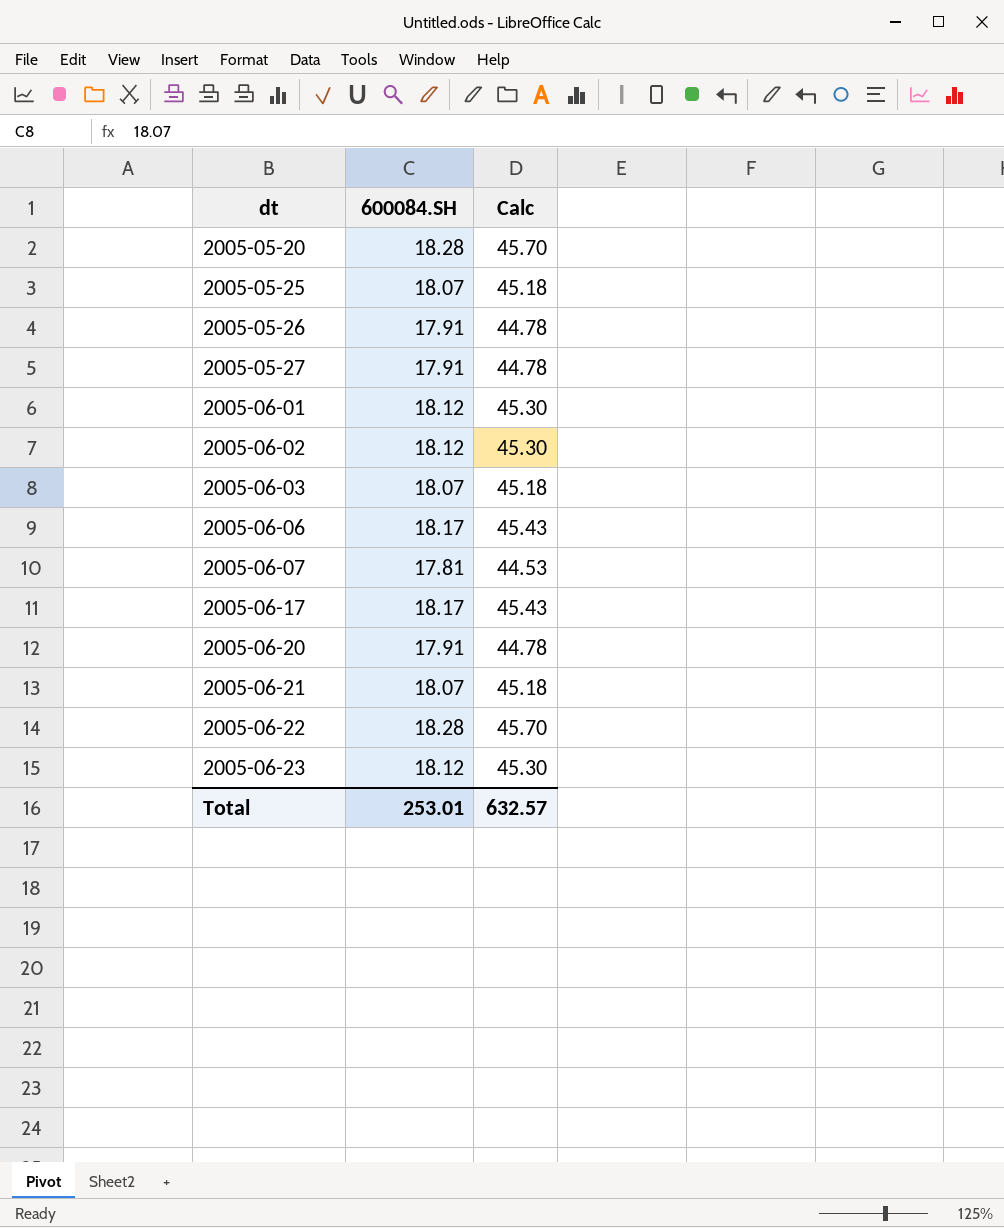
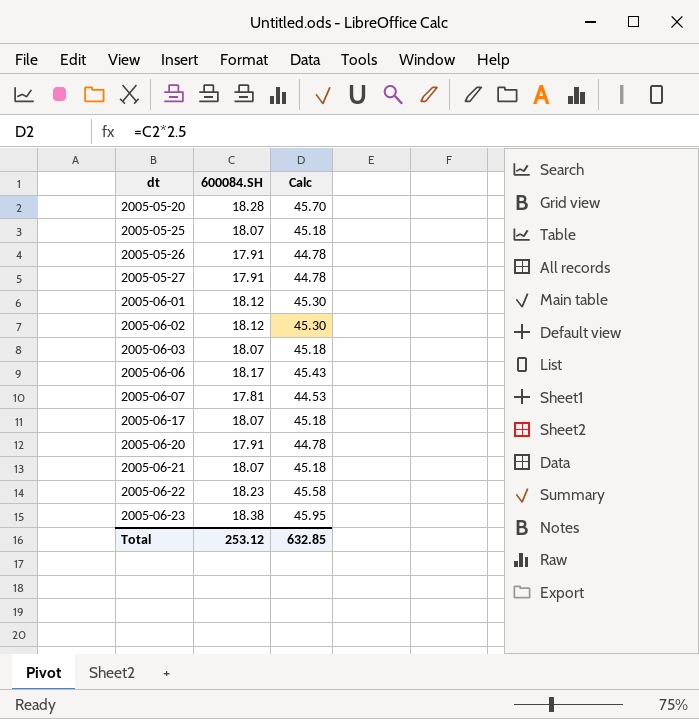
2005-06-17 | 600084.SH: 18.17 -> 18.07
2005-06-17 | Calc: 45.43 -> 45.18
2005-06-22 | 600084.SH: 18.28 -> 18.23
2005-06-22 | Calc: 45.70 -> 45.58
2005-06-23 | 600084.SH: 18.12 -> 18.38
2005-06-23 | Calc: 45.30 -> 45.95
Total | 600084.SH: 253.01 -> 253.12
Total | Calc: 632.57 -> 632.85

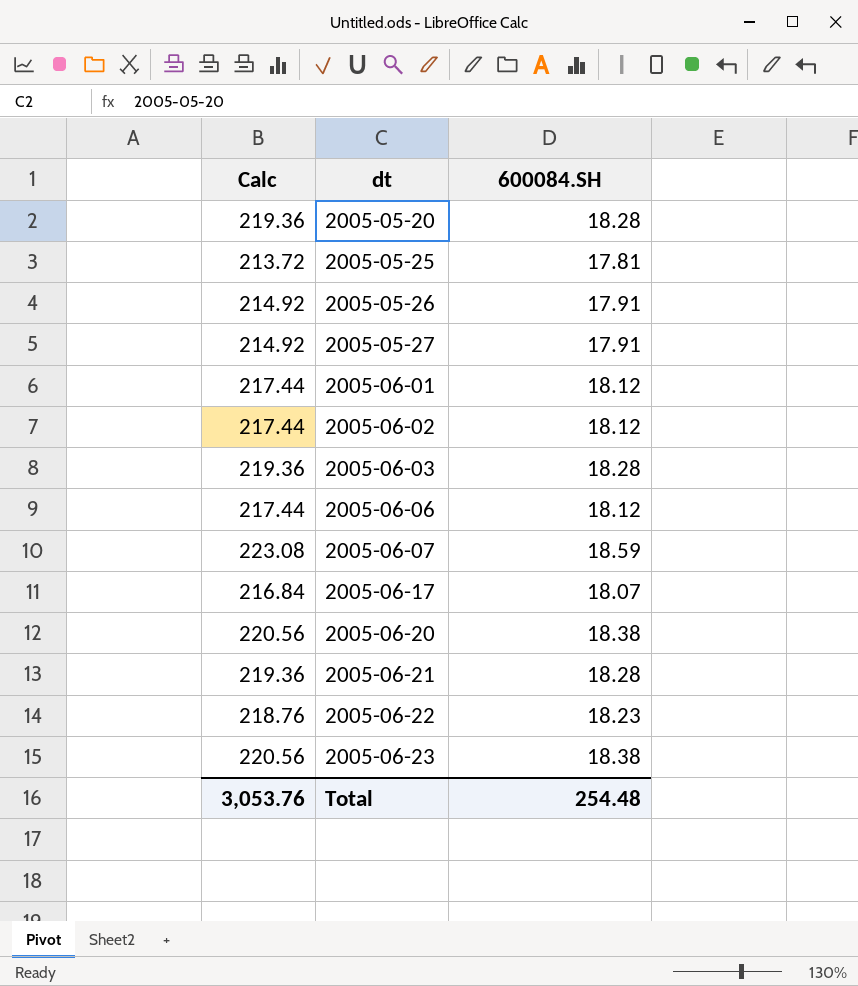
column Calc | formula: [600084.SH] * 2.5 -> [600084.SH] * 12
column Calc | position: 3 -> 1
2005-05-25 | 600084.SH: 18.07 -> 17.81
2005-06-03 | 600084.SH: 18.07 -> 18.28
2005-06-06 | 600084.SH: 18.17 -> 18.12
2005-06-07 | 600084.SH: 17.81 -> 18.59
2005-06-20 | 600084.SH: 17.91 -> 18.38
2005-06-21 | 600084.SH: 18.07 -> 18.28
Total | Calc: 632.85 -> 3,053.76
Total | 600084.SH: 253.12 -> 254.48

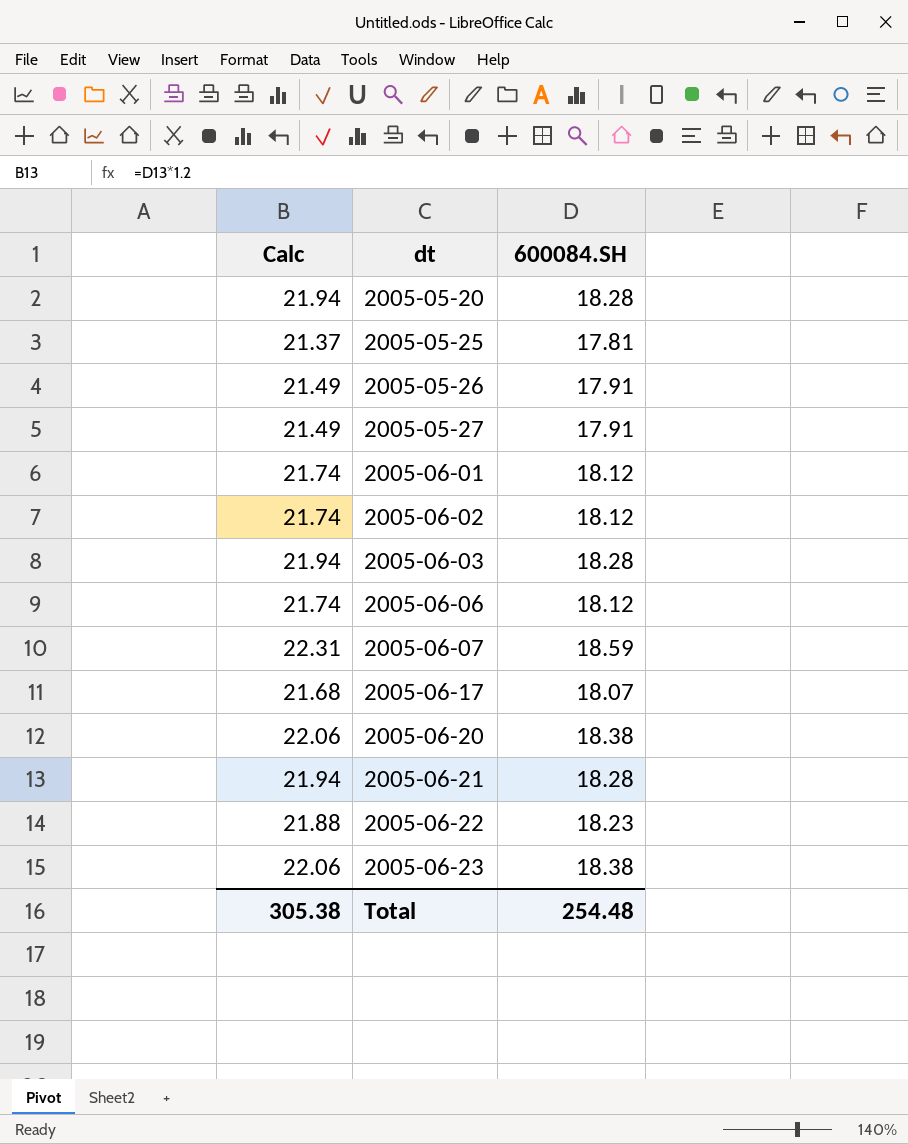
column Calc | formula: [600084.SH] * 12 -> [600084.SH] * 1.2
Total | Calc: 3,053.76 -> 305.38

